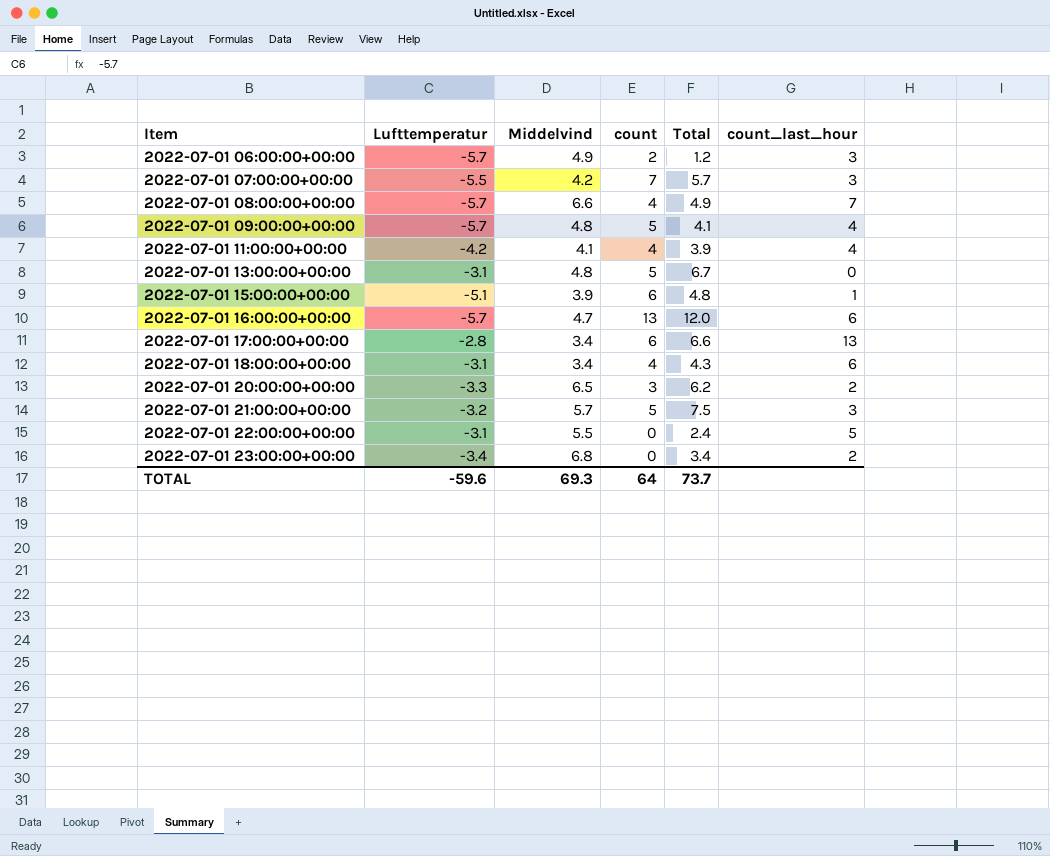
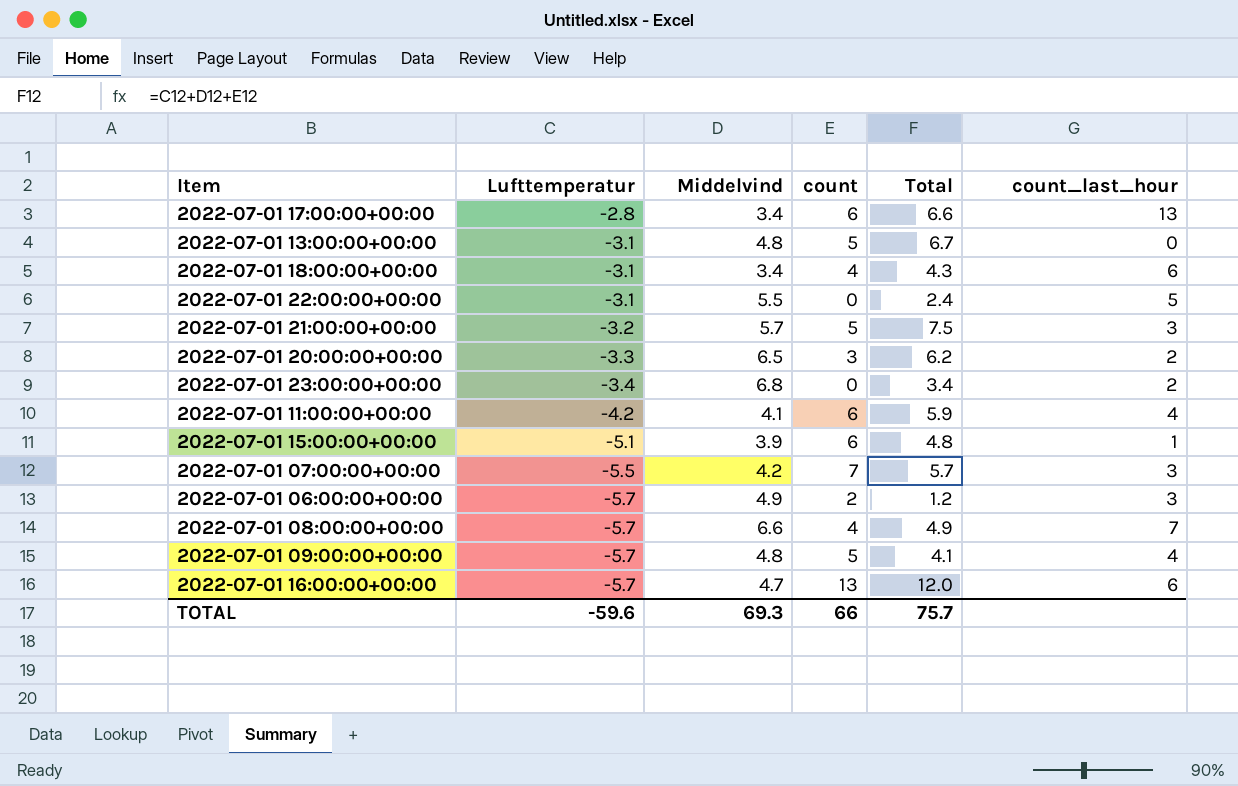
row order: Item ascending -> Lufttemperatur descending
2022-07-01 11:00:00+00:00 | count: 4 -> 6
2022-07-01 11:00:00+00:00 | Total: 3.9 -> 5.9
TOTAL | count: 64 -> 66
TOTAL | Total: 73.7 -> 75.7

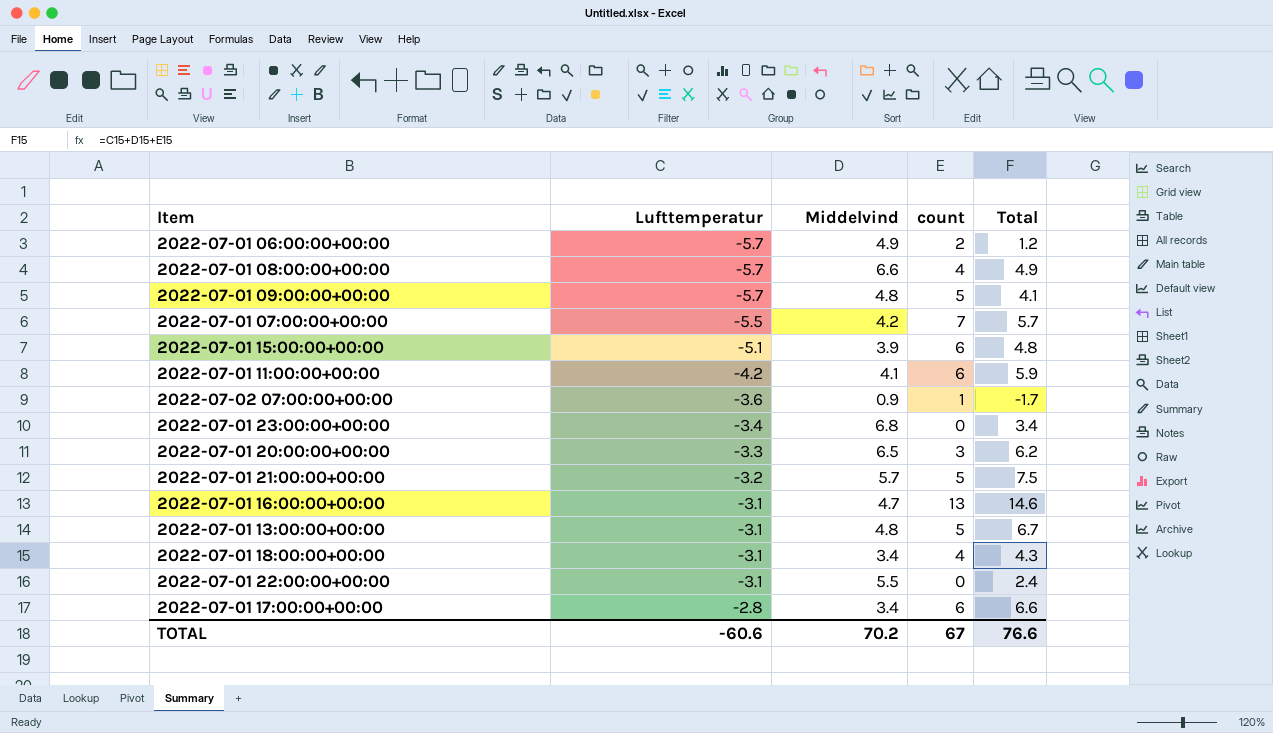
row order: Lufttemperatur descending -> Lufttemperatur ascending
column count_last_hour | position: 6 -> none
row 2022-07-02 07:00:00+00:00: none -> -3.6 | 0.9 | 1 | -1.7
2022-07-01 16:00:00+00:00 | Lufttemperatur: -5.7 -> -3.1
2022-07-01 16:00:00+00:00 | Total: 12.0 -> 14.6
TOTAL | Lufttemperatur: -59.6 -> -60.6
TOTAL | Middelvind: 69.3 -> 70.2
TOTAL | count: 66 -> 67
TOTAL | Total: 75.7 -> 76.6

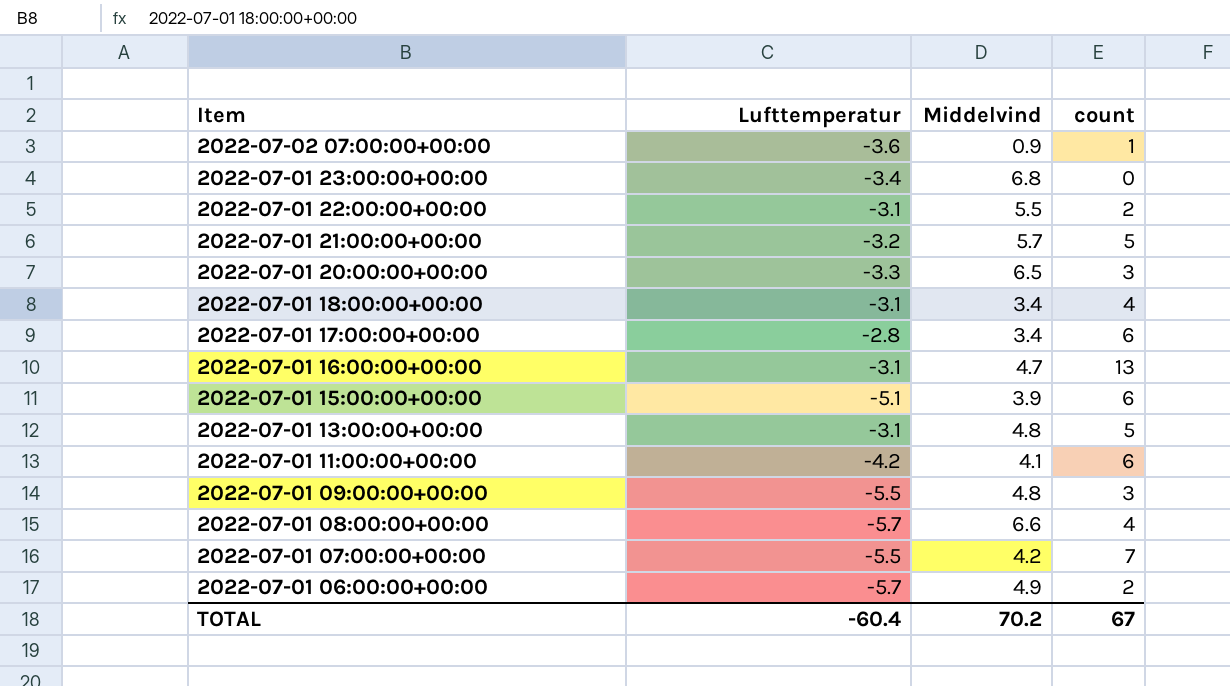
row order: Lufttemperatur ascending -> Item descending
column Total | formula: [Lufttemperatur] + [Middelvind] + [count] -> none
2022-07-01 22:00:00+00:00 | count: 0 -> 2
2022-07-01 09:00:00+00:00 | Lufttemperatur: -5.7 -> -5.5
2022-07-01 09:00:00+00:00 | count: 5 -> 3
TOTAL | Lufttemperatur: -60.6 -> -60.4

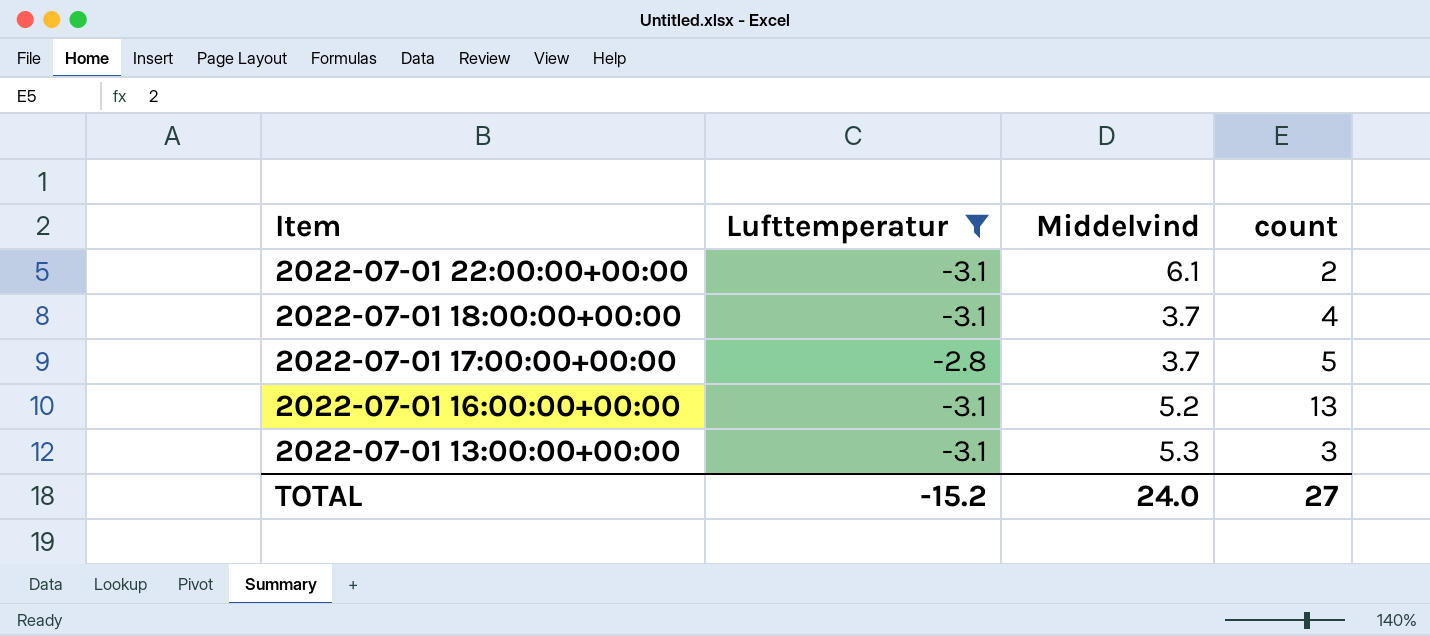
filter: none -> Lufttemperatur >= -3.1
2022-07-01 22:00:00+00:00 | Middelvind: 5.5 -> 6.1
2022-07-01 18:00:00+00:00 | Middelvind: 3.4 -> 3.7
2022-07-01 17:00:00+00:00 | Middelvind: 3.4 -> 3.7
2022-07-01 17:00:00+00:00 | count: 6 -> 5
2022-07-01 16:00:00+00:00 | Middelvind: 4.7 -> 5.2
2022-07-01 13:00:00+00:00 | Middelvind: 4.8 -> 5.3
2022-07-01 13:00:00+00:00 | count: 5 -> 3
TOTAL | Lufttemperatur: -60.4 -> -15.2
TOTAL | Middelvind: 70.2 -> 24.0
TOTAL | count: 67 -> 27

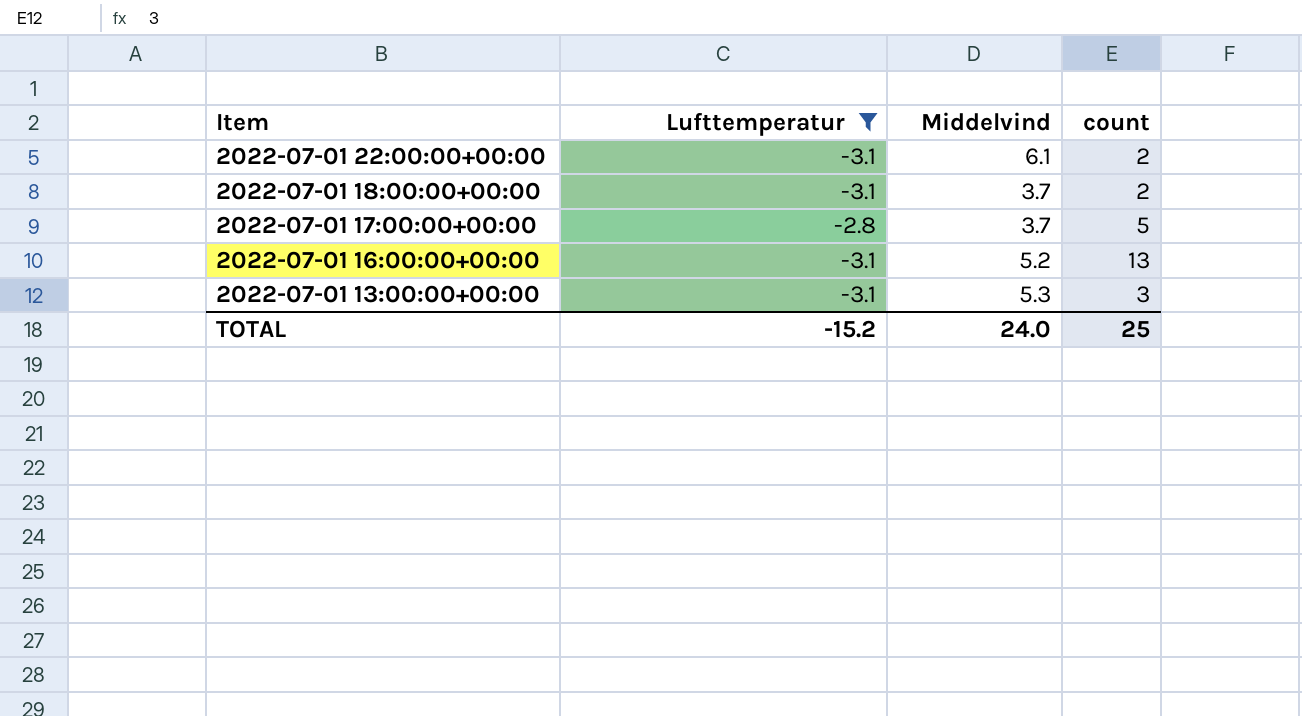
2022-07-01 18:00:00+00:00 | count: 4 -> 2
TOTAL | count: 27 -> 25

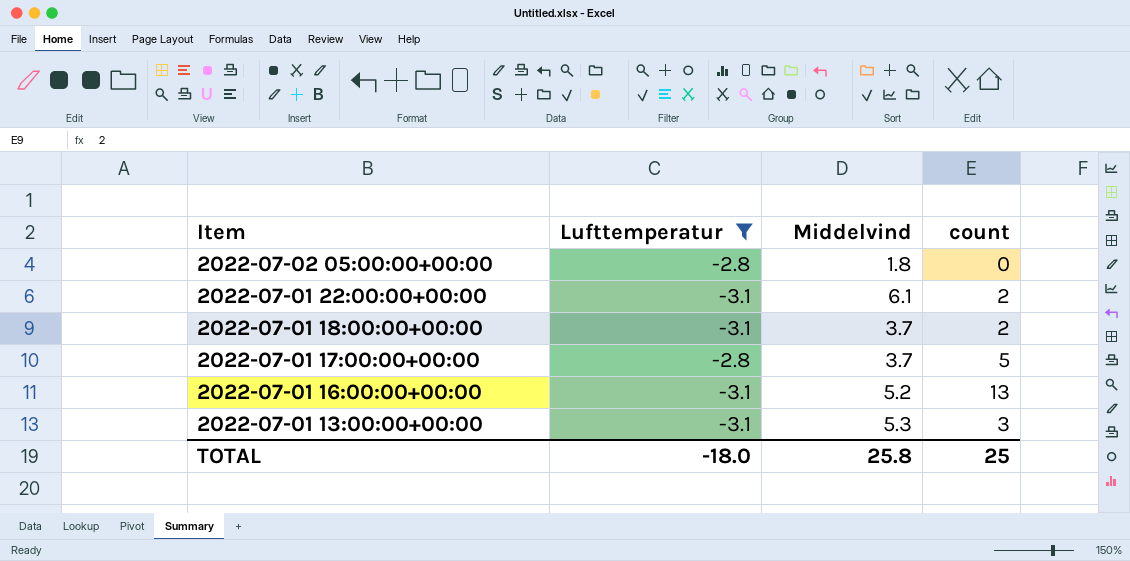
row 2022-07-02 05:00:00+00:00: none -> -2.8 | 1.8 | 0
TOTAL | Lufttemperatur: -15.2 -> -18.0
TOTAL | Middelvind: 24.0 -> 25.8

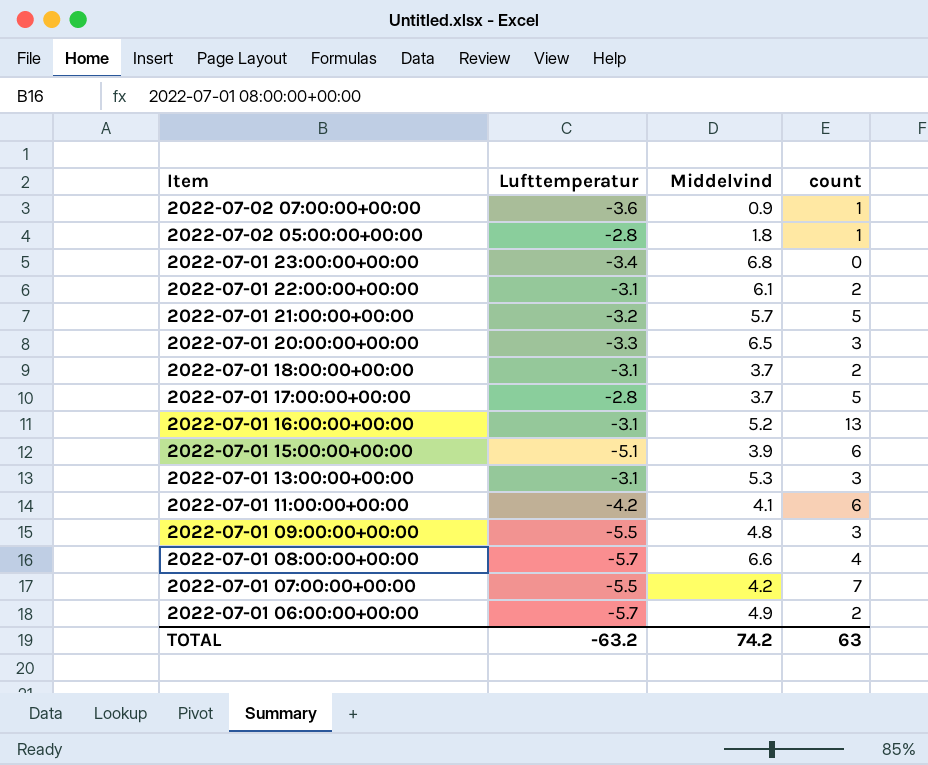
filter: Lufttemperatur >= -3.1 -> none
2022-07-02 05:00:00+00:00 | count: 0 -> 1
TOTAL | Lufttemperatur: -18.0 -> -63.2
TOTAL | Middelvind: 25.8 -> 74.2
TOTAL | count: 25 -> 63

